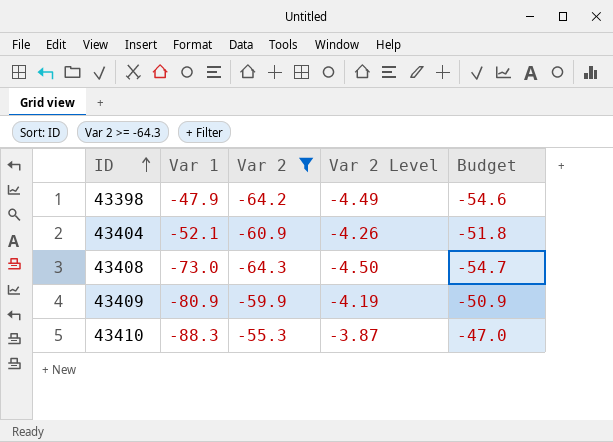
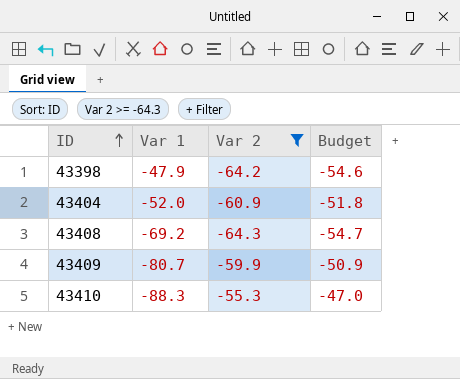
column Var 2 Level | formula: [Var 2] * 0.07 -> none
43404 | Var 1: -52.1 -> -52.0
43408 | Var 1: -73.0 -> -69.2
43409 | Var 1: -80.9 -> -80.7

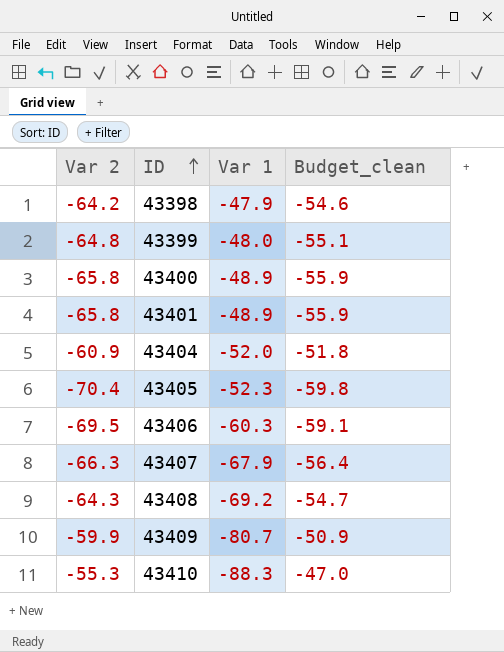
filter: Var 2 >= -64.3 -> none
column Var 2 | position: 3 -> 1
column name: Budget -> Budget_clean

